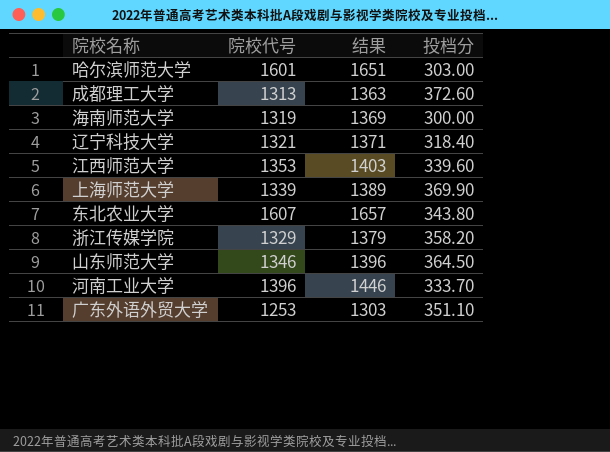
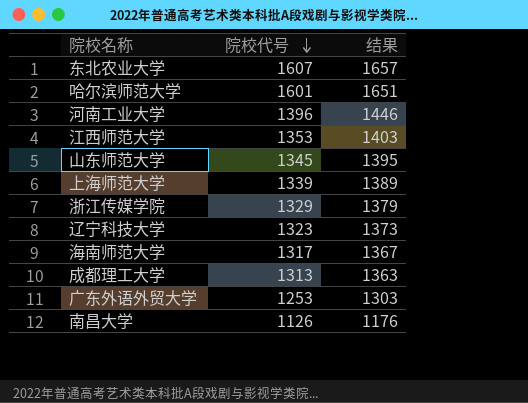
row order: none -> 院校代号 descending
column 投档分 | position: 4 -> none
山东师范大学 | 院校代号: 1346 -> 1345
山东师范大学 | 结果: 1396 -> 1395
辽宁科技大学 | 院校代号: 1321 -> 1323
辽宁科技大学 | 结果: 1371 -> 1373
海南师范大学 | 院校代号: 1319 -> 1317
海南师范大学 | 结果: 1369 -> 1367
row 南昌大学: none -> 1126 | 1176

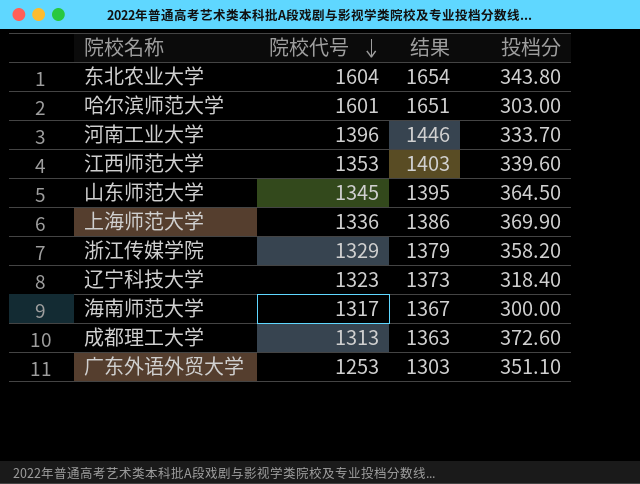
column 投档分 | position: none -> 4
row 南昌大学: 1126 | 1176 -> none
东北农业大学 | 院校代号: 1607 -> 1604
东北农业大学 | 结果: 1657 -> 1654
上海师范大学 | 院校代号: 1339 -> 1336
上海师范大学 | 结果: 1389 -> 1386

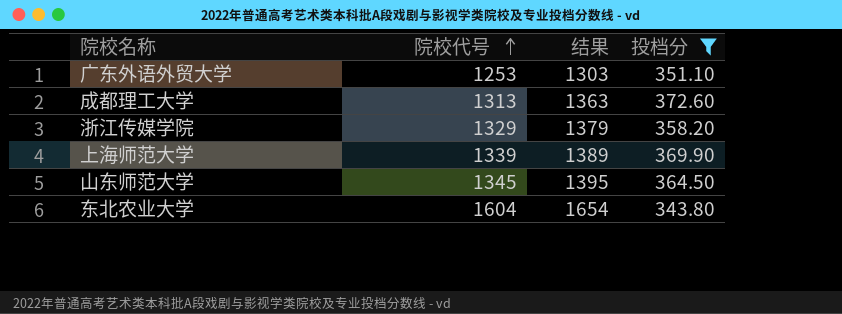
filter: none -> 投档分 >= 343.80
row order: 院校代号 descending -> 院校代号 ascending
上海师范大学 | 院校代号: 1336 -> 1339
上海师范大学 | 结果: 1386 -> 1389

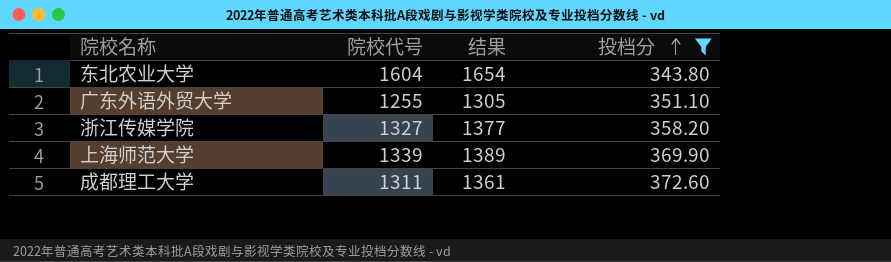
row order: 院校代号 ascending -> 投档分 ascending
row 山东师范大学: 1345 | 1395 | 364.50 -> none
广东外语外贸大学 | 院校代号: 1253 -> 1255
广东外语外贸大学 | 结果: 1303 -> 1305
浙江传媒学院 | 院校代号: 1329 -> 1327
浙江传媒学院 | 结果: 1379 -> 1377
成都理工大学 | 院校代号: 1313 -> 1311
成都理工大学 | 结果: 1363 -> 1361

